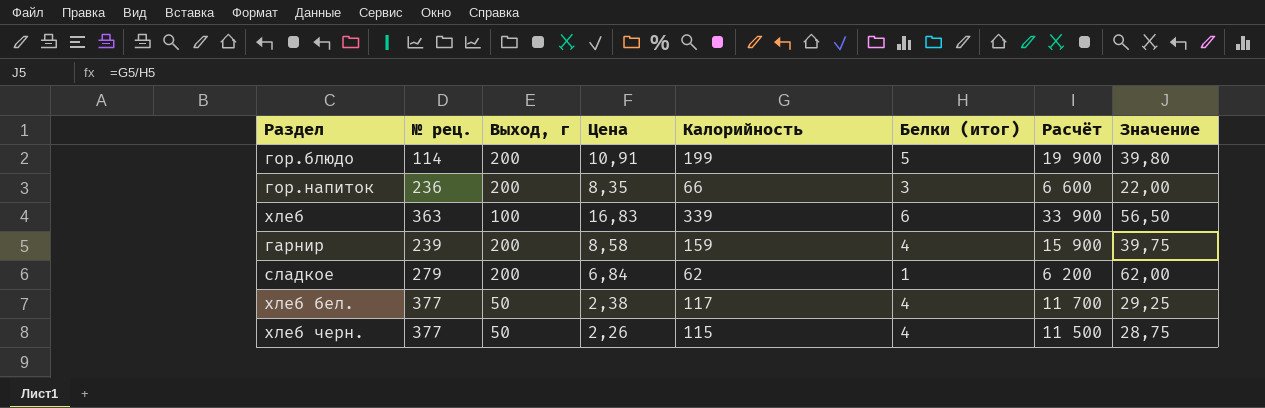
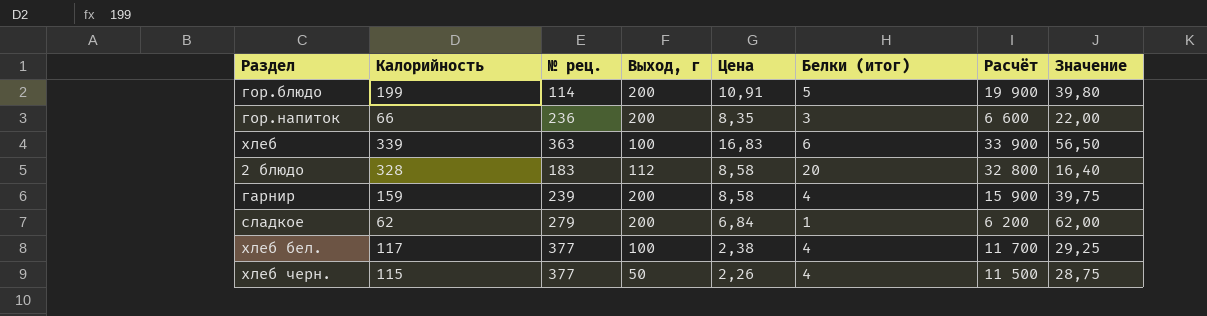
column Калорийность | position: 5 -> 2
row 2 блюдо: none -> 328 | 183 | 112 | 8,58 | 20 | 32 800 | 16,40
хлеб бел. | Выход, г: 50 -> 100

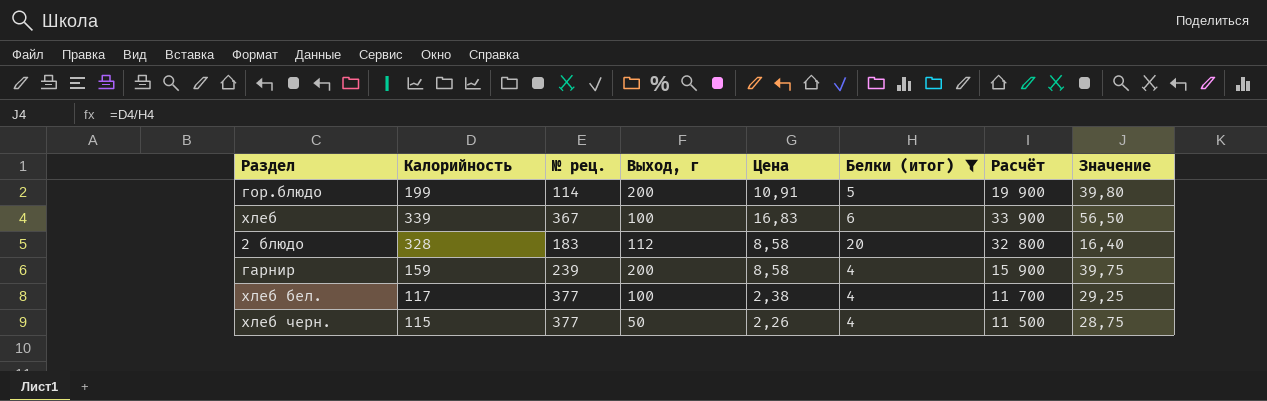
filter: none -> Белки (итог) >= 4
хлеб | № рец.: 363 -> 367

